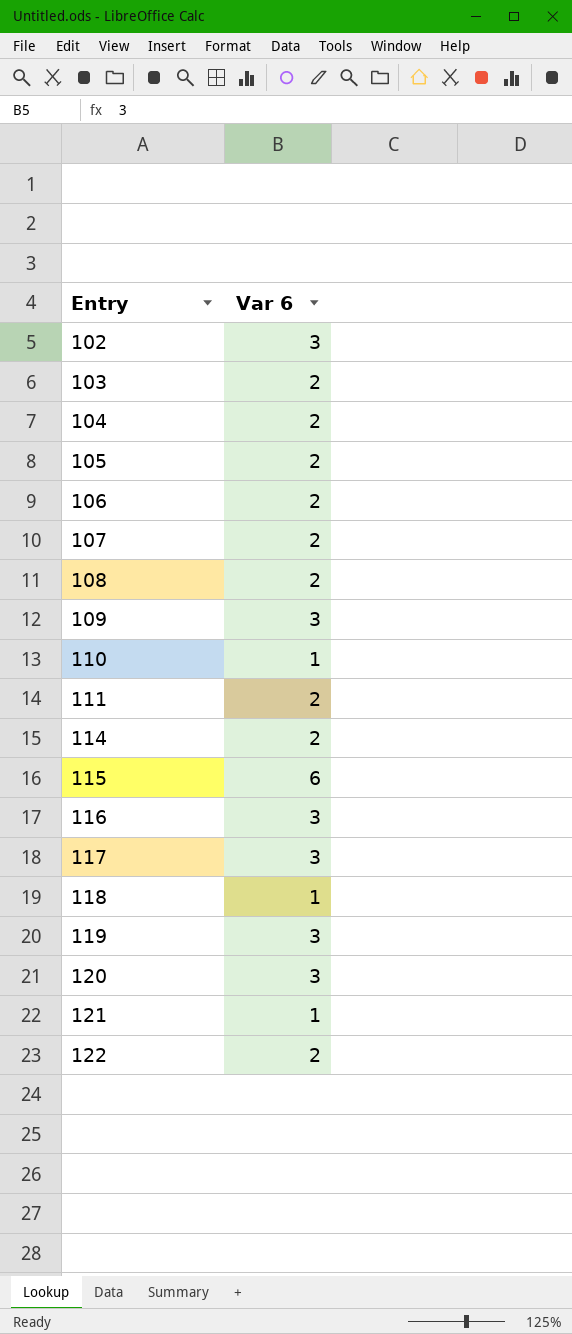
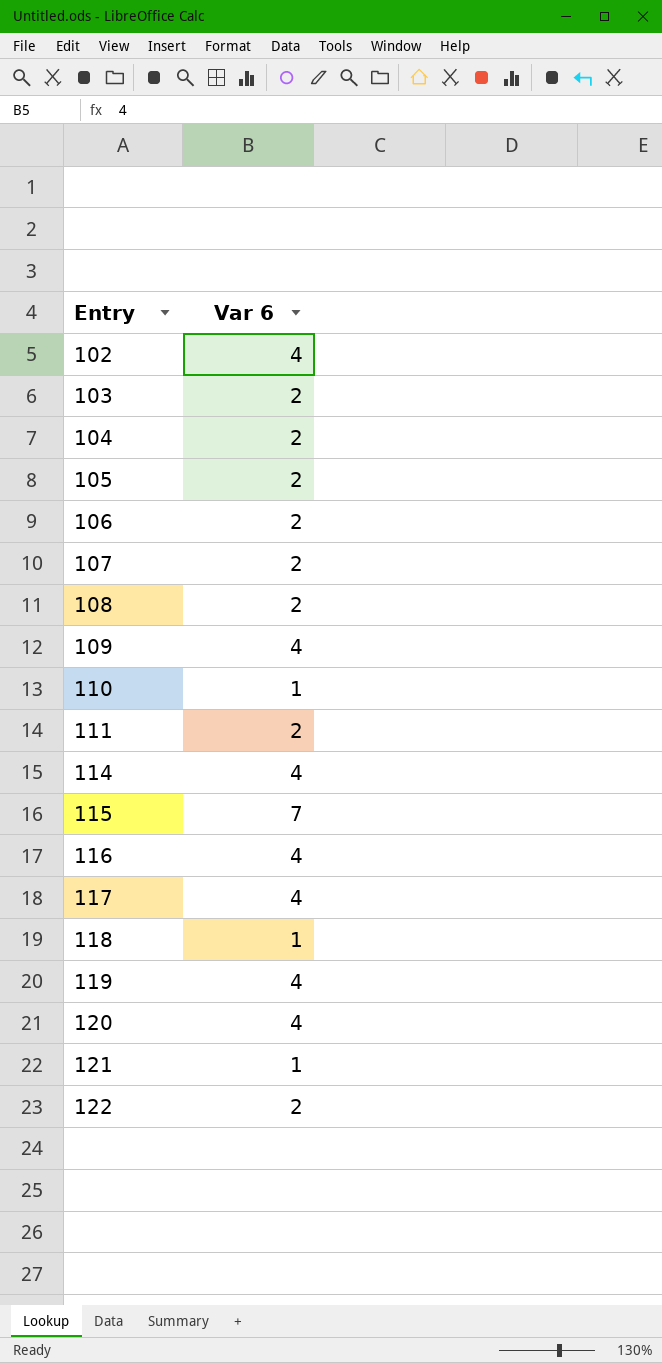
102 | Var 6: 3 -> 4
109 | Var 6: 3 -> 4
114 | Var 6: 2 -> 4
115 | Var 6: 6 -> 7
116 | Var 6: 3 -> 4
117 | Var 6: 3 -> 4
119 | Var 6: 3 -> 4
120 | Var 6: 3 -> 4

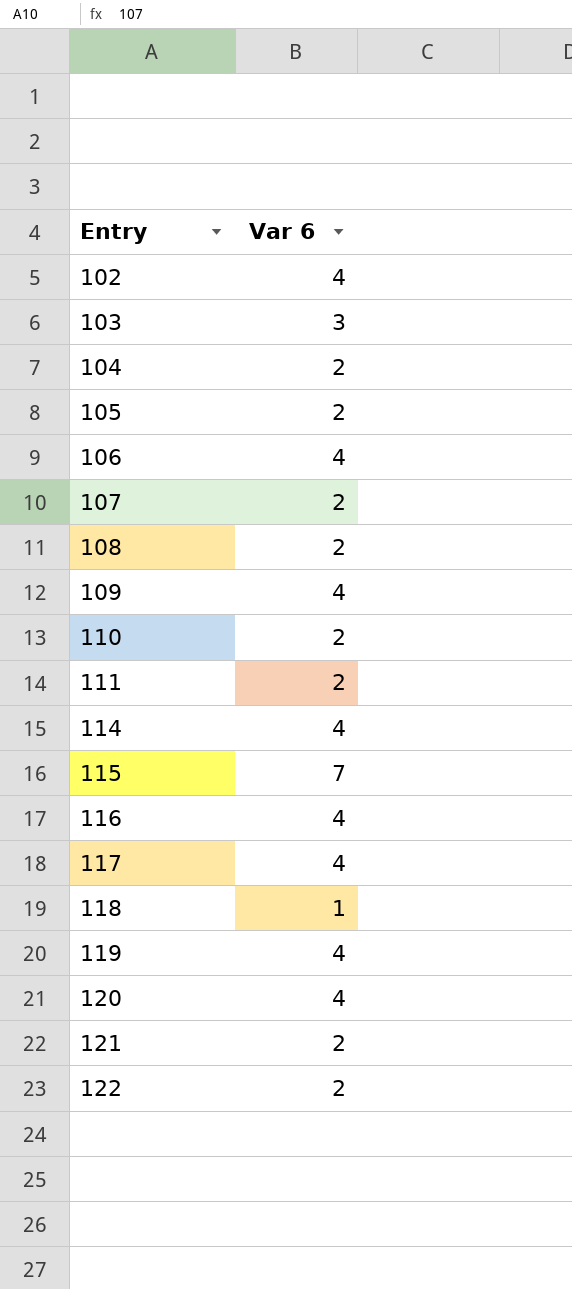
103 | Var 6: 2 -> 3
106 | Var 6: 2 -> 4
110 | Var 6: 1 -> 2
121 | Var 6: 1 -> 2

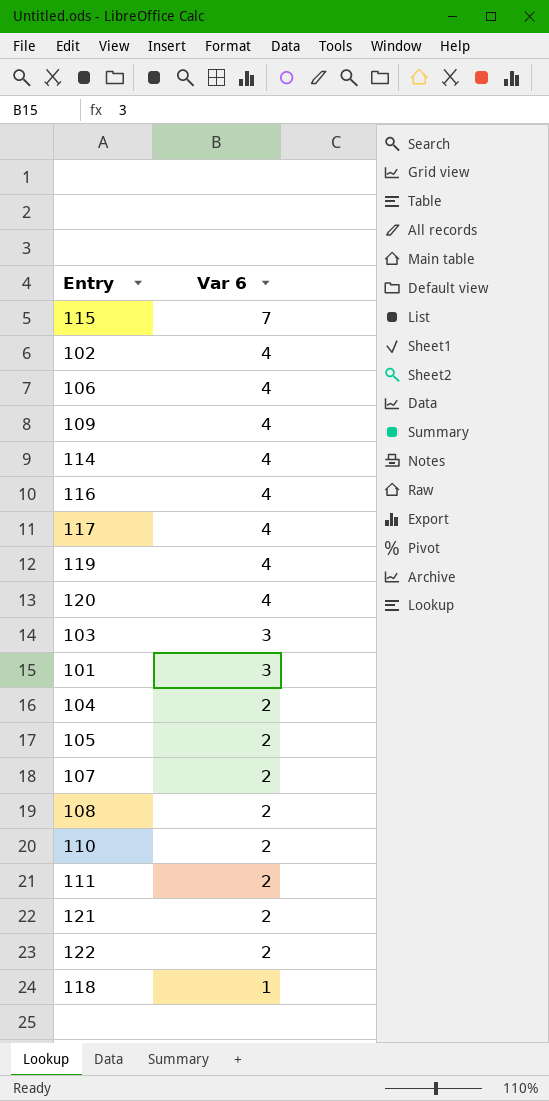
row order: Entry ascending -> Var 6 descending
row 101: none -> 3

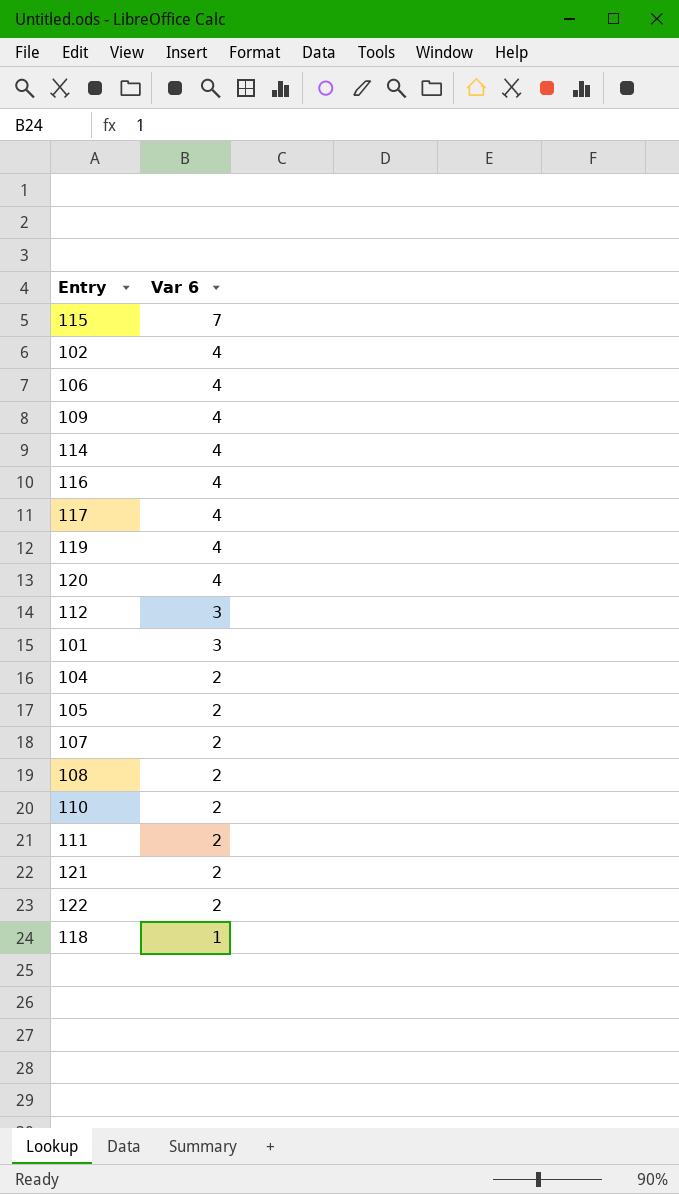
row 103: 3 -> none
row 112: none -> 3

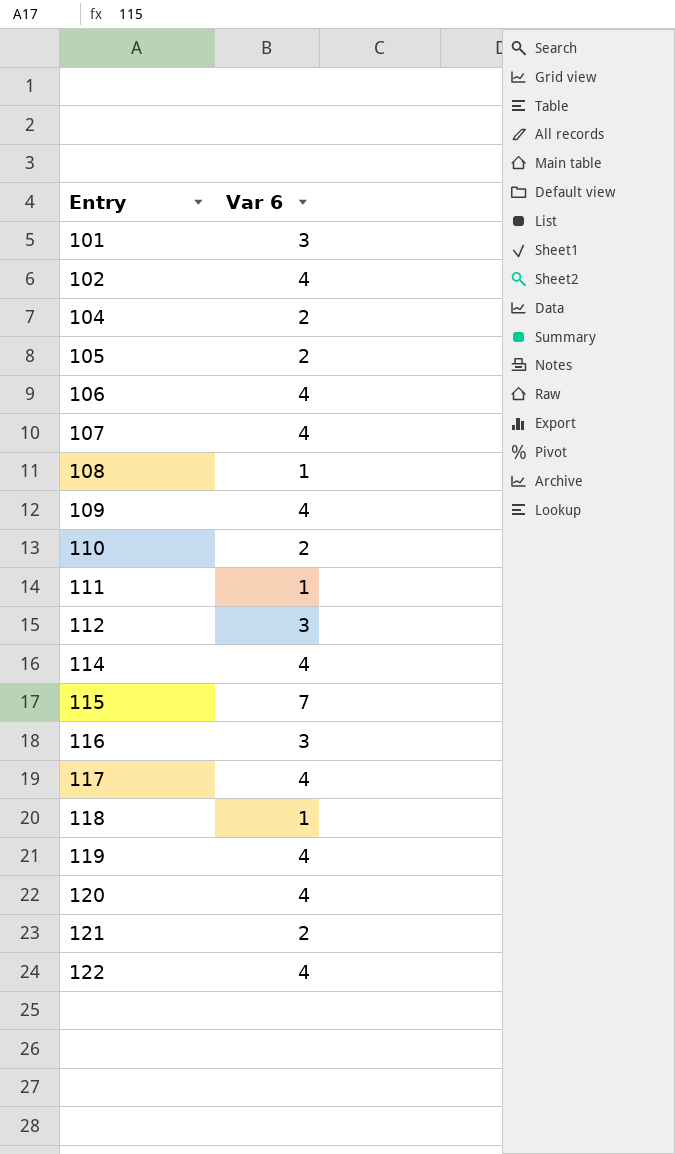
row order: Var 6 descending -> Entry ascending
107 | Var 6: 2 -> 4
108 | Var 6: 2 -> 1
111 | Var 6: 2 -> 1
116 | Var 6: 4 -> 3
122 | Var 6: 2 -> 4

